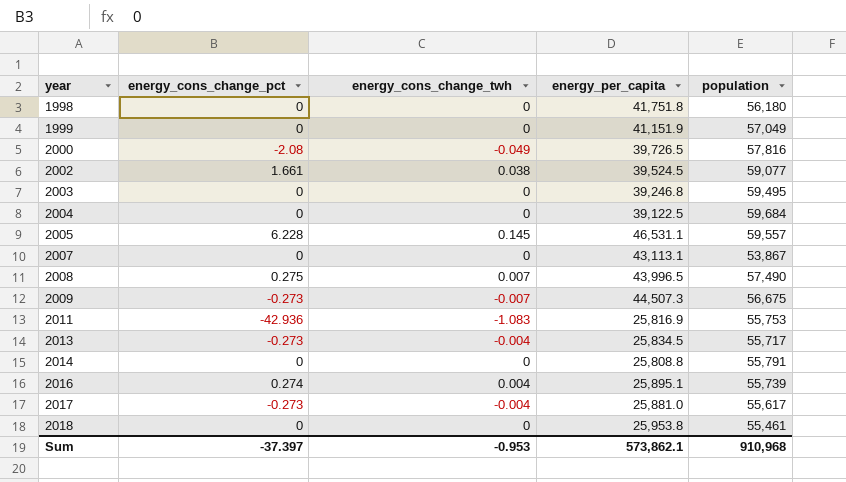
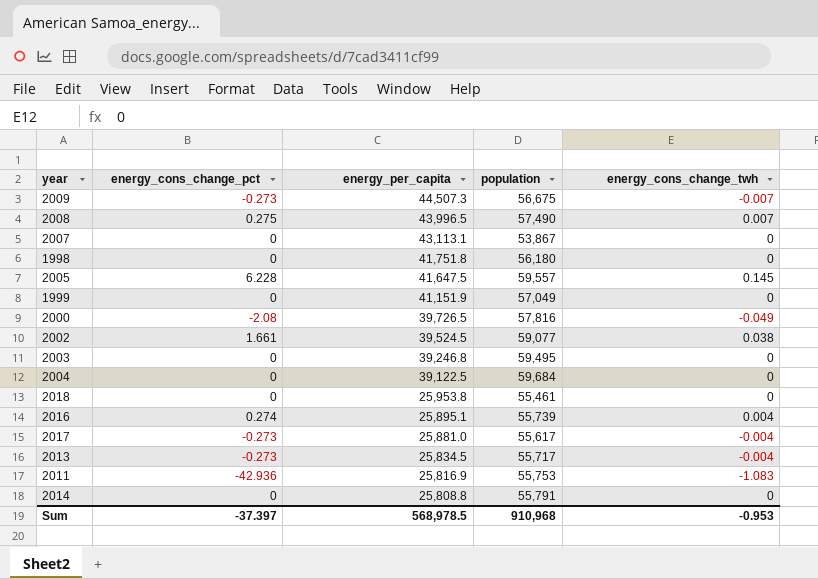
row order: year ascending -> energy_per_capita descending
column energy_cons_change_twh | position: 3 -> 5
2005 | energy_per_capita: 46,531.1 -> 41,647.5
Sum | energy_per_capita: 573,862.1 -> 568,978.5

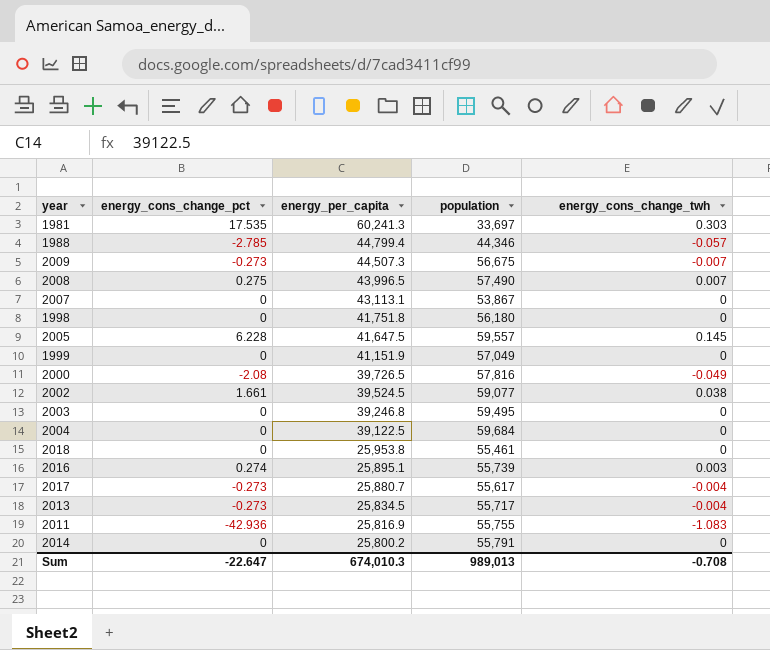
row 1981: none -> 17.535 | 60,241.3 | 33,697 | 0.303
row 1988: none -> -2.785 | 44,799.4 | 44,346 | -0.057
2016 | energy_cons_change_twh: 0.004 -> 0.003
2017 | energy_per_capita: 25,881.0 -> 25,880.7
2011 | population: 55,753 -> 55,755
2014 | energy_per_capita: 25,808.8 -> 25,800.2
Sum | energy_cons_change_pct: -37.397 -> -22.647
Sum | energy_per_capita: 568,978.5 -> 674,010.3
Sum | population: 910,968 -> 989,013
Sum | energy_cons_change_twh: -0.953 -> -0.708

